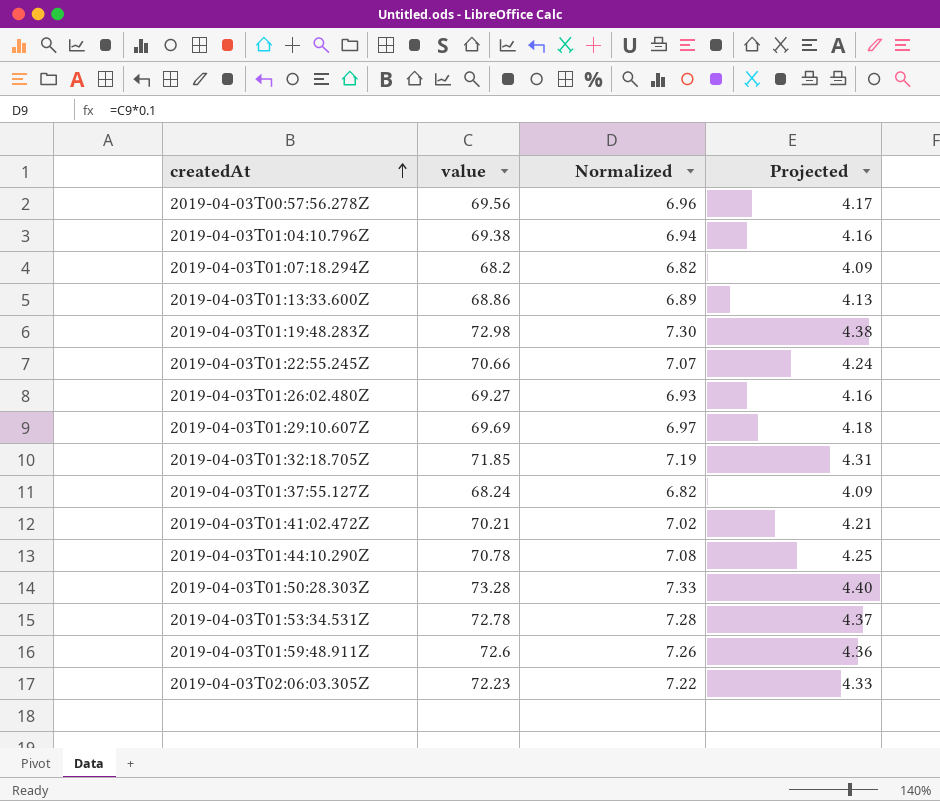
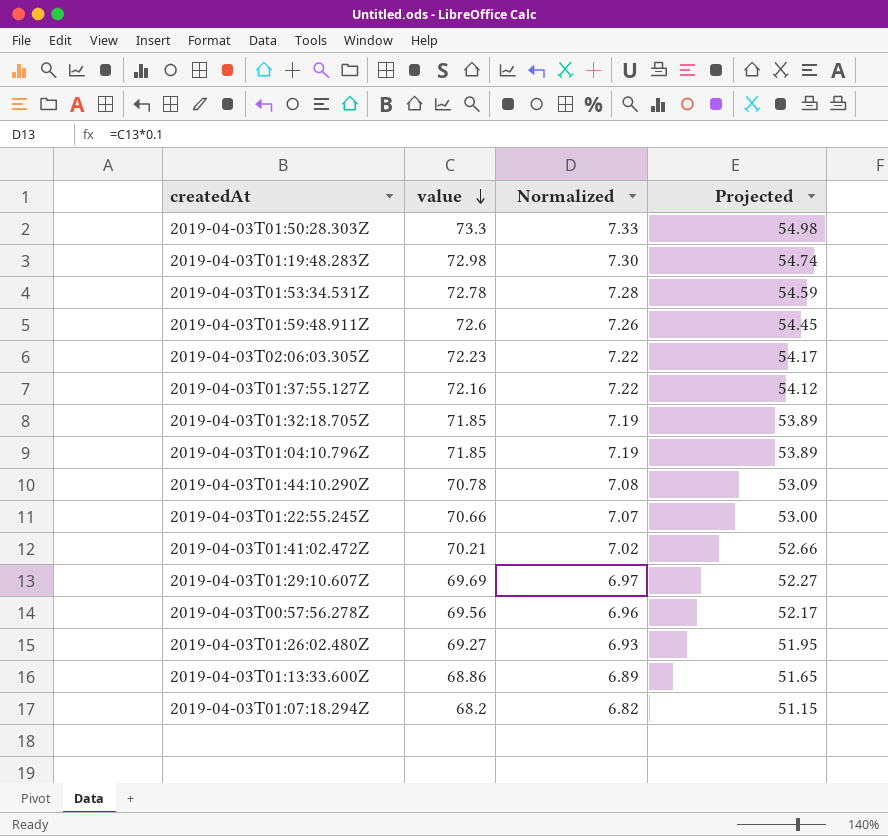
row order: createdAt ascending -> value descending
column Projected | formula: [value] * 0.06 -> [value] * 0.75
2019-04-03T01:50:28.303Z | value: 73.28 -> 73.3
2019-04-03T01:37:55.127Z | value: 68.24 -> 72.16
2019-04-03T01:37:55.127Z | Normalized: 6.82 -> 7.22
2019-04-03T01:04:10.796Z | value: 69.38 -> 71.85
2019-04-03T01:04:10.796Z | Normalized: 6.94 -> 7.19

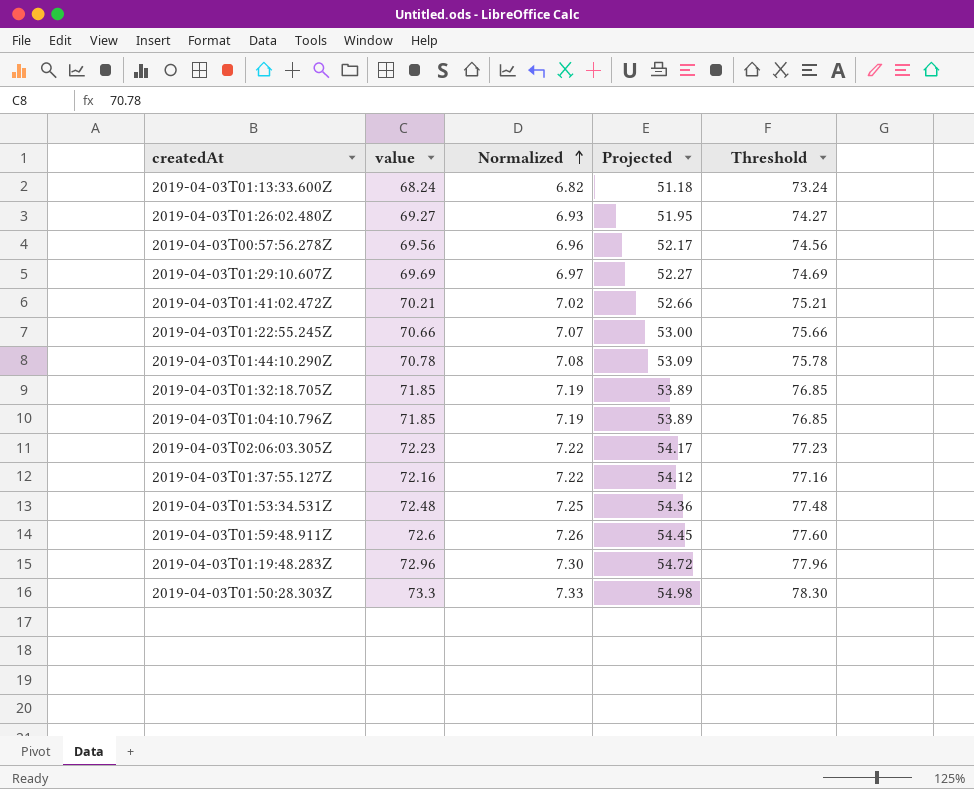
row order: value descending -> Normalized ascending
column Threshold | formula: none -> [value] + 5
row 2019-04-03T01:07:18.294Z: 68.2 | 6.82 | 51.15 -> none
2019-04-03T01:13:33.600Z | value: 68.86 -> 68.24
2019-04-03T01:13:33.600Z | Normalized: 6.89 -> 6.82
2019-04-03T01:13:33.600Z | Projected: 51.65 -> 51.18
2019-04-03T01:53:34.531Z | value: 72.78 -> 72.48
2019-04-03T01:53:34.531Z | Normalized: 7.28 -> 7.25
2019-04-03T01:53:34.531Z | Projected: 54.59 -> 54.36
2019-04-03T01:19:48.283Z | value: 72.98 -> 72.96
2019-04-03T01:19:48.283Z | Projected: 54.74 -> 54.72

